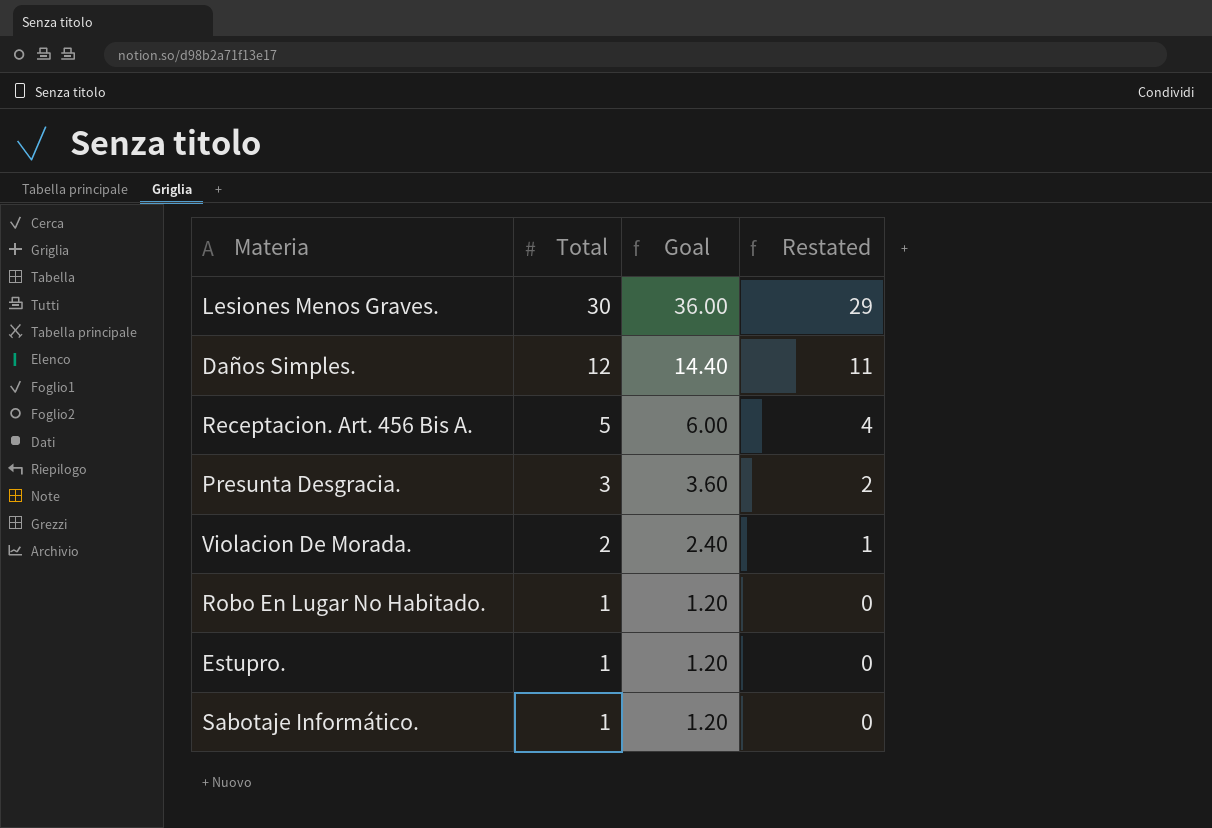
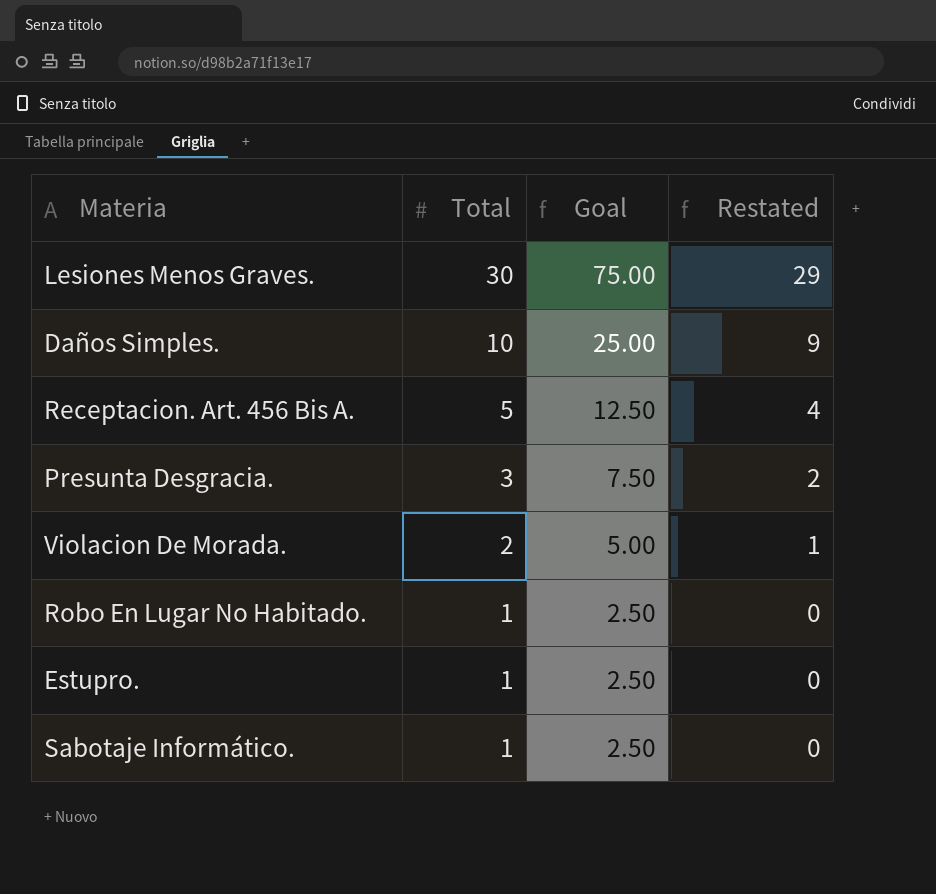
column Goal | formula: [Total] * 1.2 -> [Total] * 2.5
Daños Simples. | Total: 12 -> 10
Daños Simples. | Restated: 11 -> 9

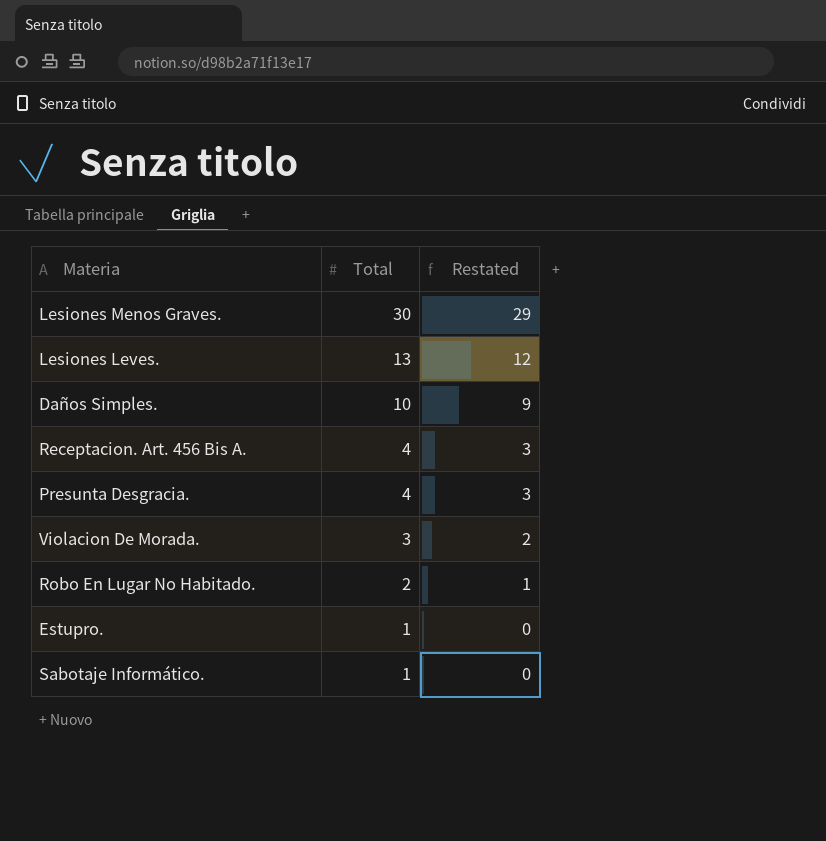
column Goal | formula: [Total] * 2.5 -> none
row Lesiones Leves.: none -> 13 | 12
Receptacion. Art. 456 Bis A. | Total: 5 -> 4
Receptacion. Art. 456 Bis A. | Restated: 4 -> 3
Presunta Desgracia. | Total: 3 -> 4
Presunta Desgracia. | Restated: 2 -> 3
Violacion De Morada. | Total: 2 -> 3
Violacion De Morada. | Restated: 1 -> 2
Robo En Lugar No Habitado. | Total: 1 -> 2
Robo En Lugar No Habitado. | Restated: 0 -> 1

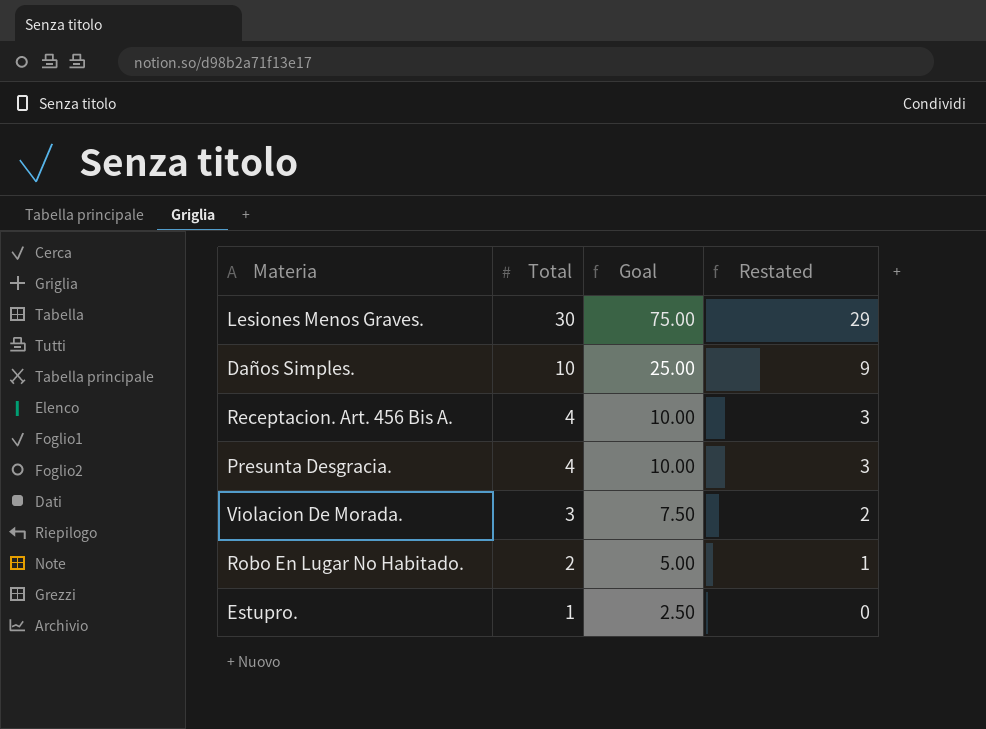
column Goal | formula: none -> [Total] * 2.5
row Lesiones Leves.: 13 | 12 -> none
row Sabotaje Informático.: 1 | 0 -> none

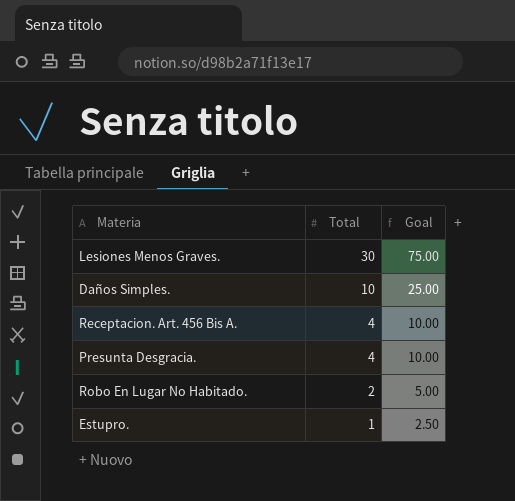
column Restated | formula: [Total] - 1 -> none
row Violacion De Morada.: 3 | 7.50 | 2 -> none

